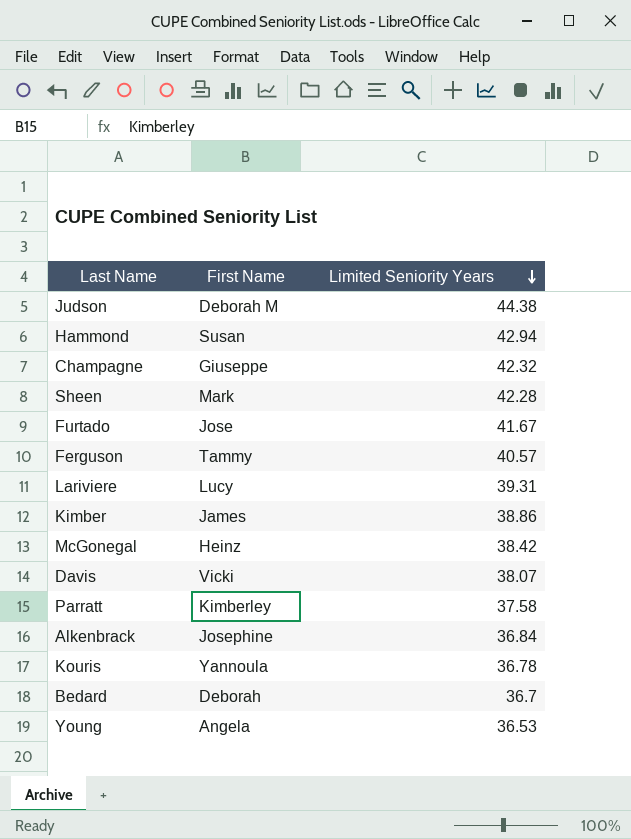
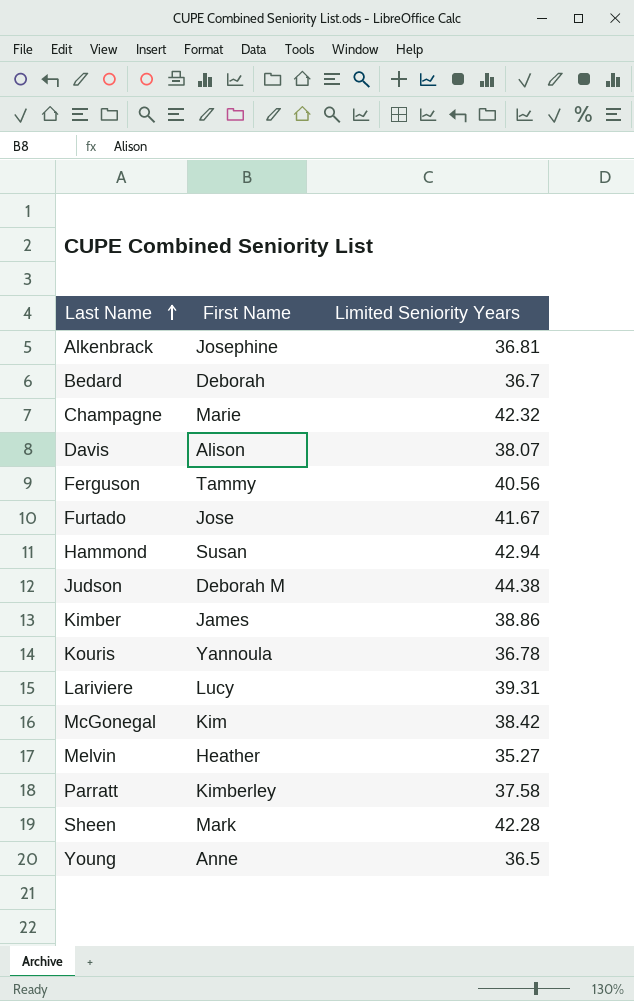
row order: Limited Seniority Years descending -> Last Name ascending
Alkenbrack | Limited Seniority Years: 36.84 -> 36.81
Champagne | First Name: Giuseppe -> Marie
Davis | First Name: Vicki -> Alison
Ferguson | Limited Seniority Years: 40.57 -> 40.56
McGonegal | First Name: Heinz -> Kim
row Melvin: none -> Heather | 35.27
Young | First Name: Angela -> Anne
Young | Limited Seniority Years: 36.53 -> 36.5

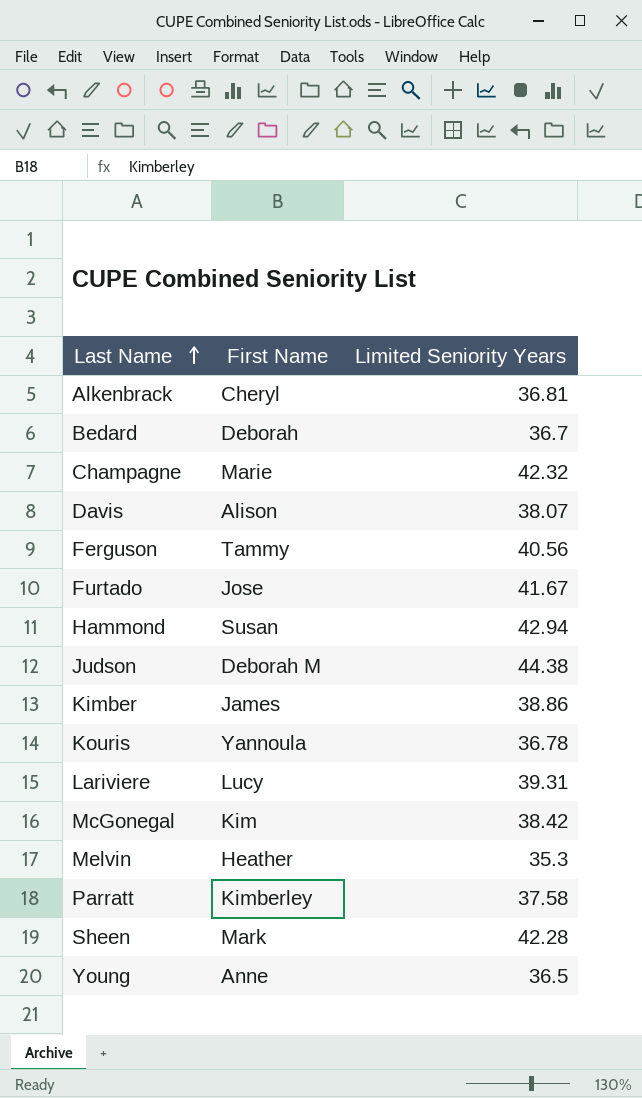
Alkenbrack | First Name: Josephine -> Cheryl
Melvin | Limited Seniority Years: 35.27 -> 35.3

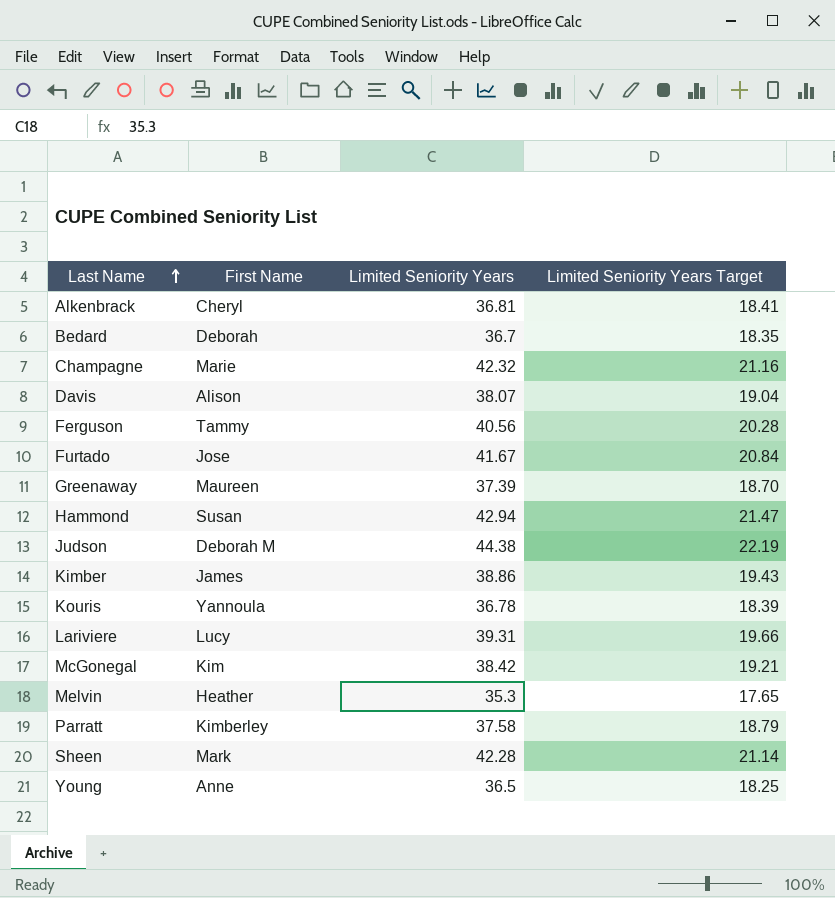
column Limited Seniority Years Target | formula: none -> [Limited Seniority Years] * 0.5
row Greenaway: none -> Maureen | 37.39 | 18.70

